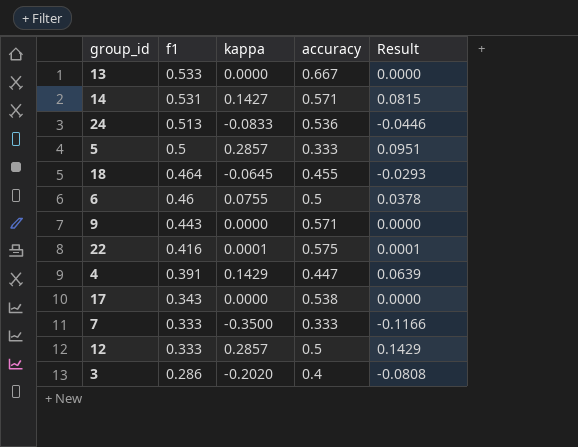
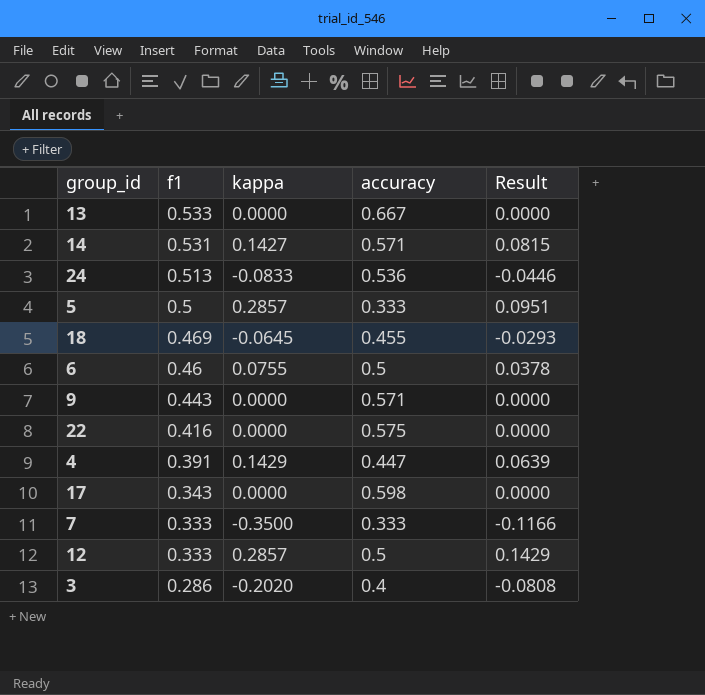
18 | f1: 0.464 -> 0.469
22 | kappa: 0.0001 -> 0.0000
22 | Result: 0.0001 -> 0.0000
17 | accuracy: 0.538 -> 0.598

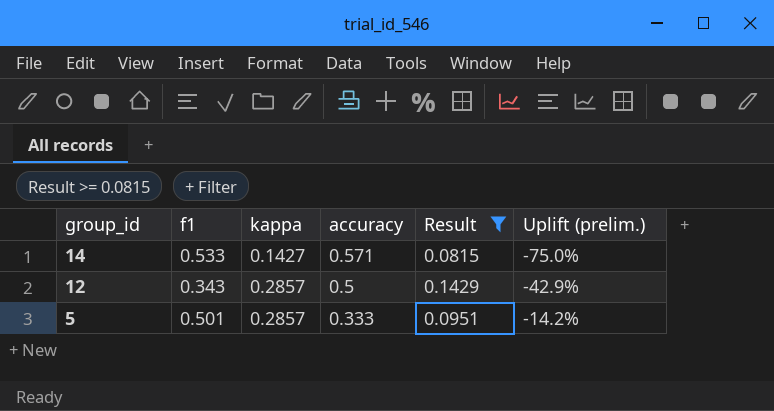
filter: none -> Result >= 0.0815
row order: f1 descending -> group_id descending
column Uplift (prelim.) | formula: none -> ([kappa] - [accuracy]) / [accuracy]
14 | f1: 0.531 -> 0.533
12 | f1: 0.333 -> 0.343
5 | f1: 0.5 -> 0.501

